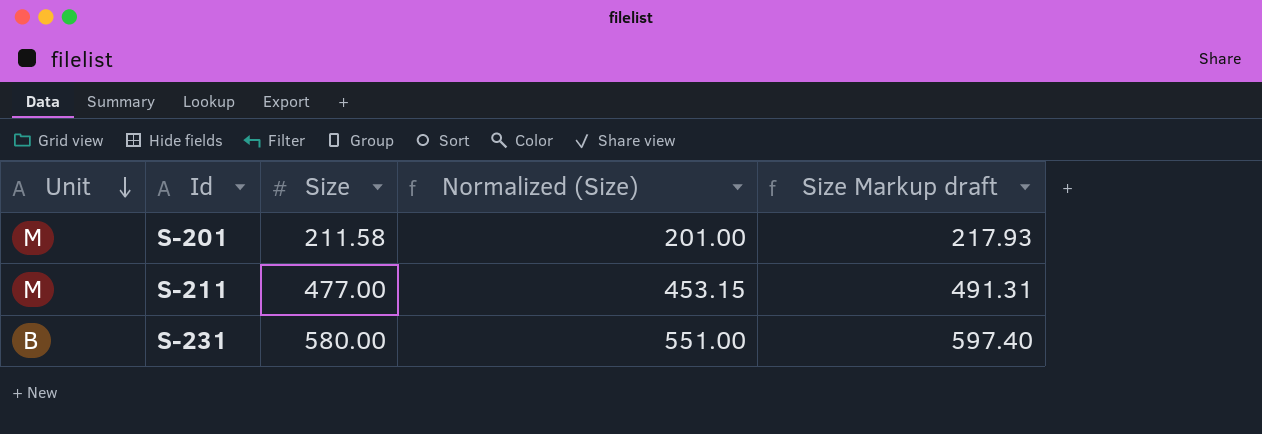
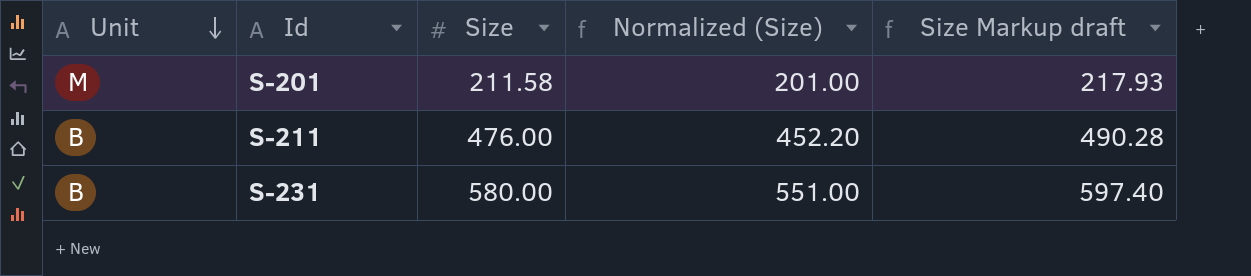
S-211 | Unit: M -> B
S-211 | Size: 477.00 -> 476.00
S-211 | Normalized (Size): 453.15 -> 452.20
S-211 | Size Markup draft: 491.31 -> 490.28

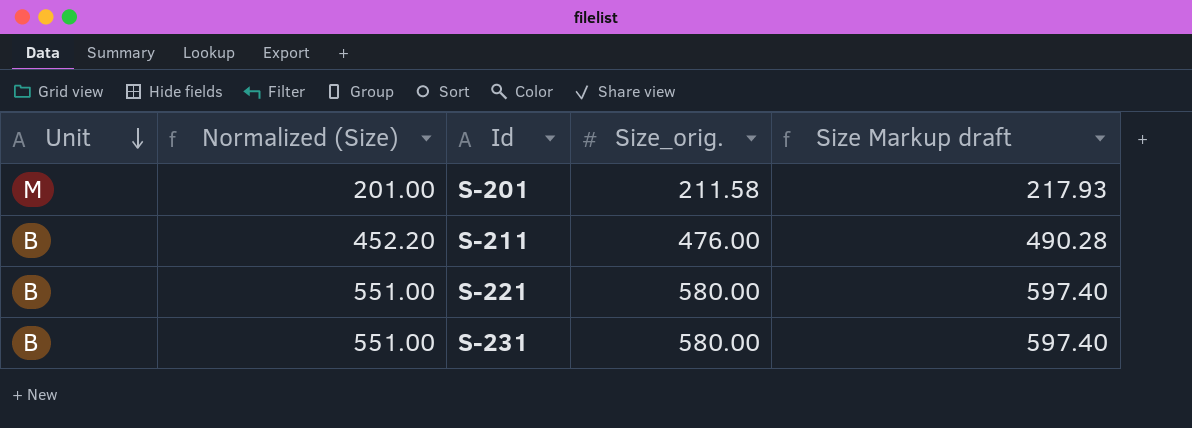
column Normalized (Size) | position: 4 -> 2
column name: Size -> Size_orig.
row S-221: none -> B | 551.00 | 580.00 | 597.40

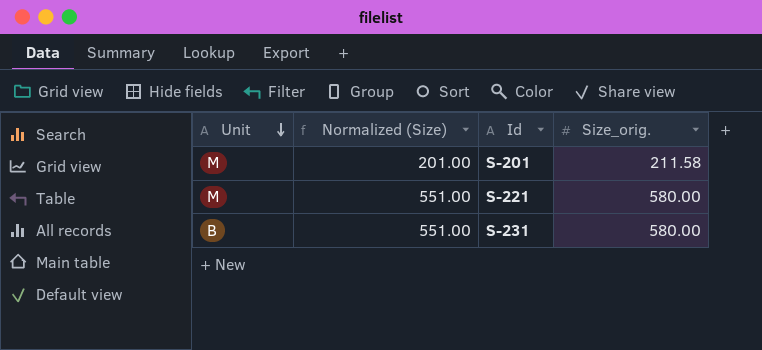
column Size Markup draft | formula: [Size_orig.] * 1.03 -> none
row S-211: B | 452.20 | 476.00 | 490.28 -> none
S-221 | Unit: B -> M

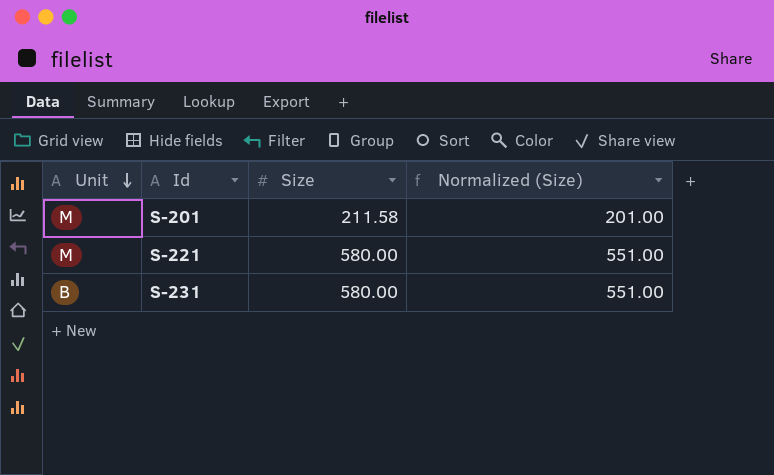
column name: Size_orig. -> Size
column Normalized (Size) | position: 2 -> 4

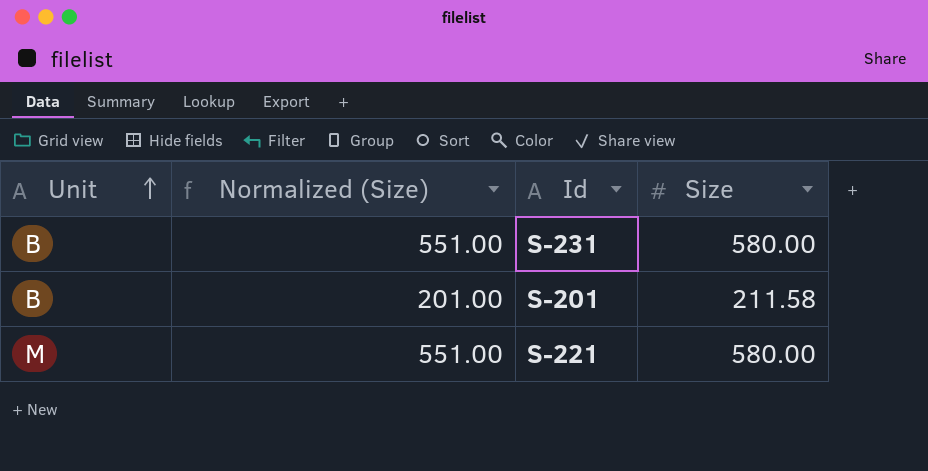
row order: Unit descending -> Unit ascending
column Normalized (Size) | position: 4 -> 2
S-201 | Unit: M -> B

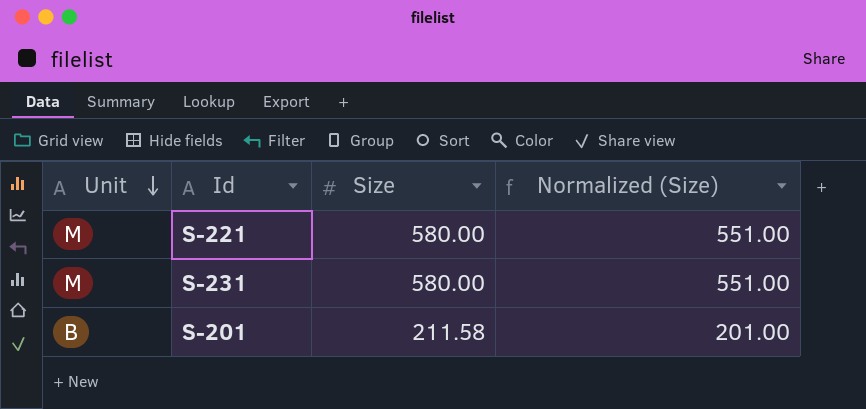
row order: Unit ascending -> Unit descending
column Normalized (Size) | position: 2 -> 4
S-231 | Unit: B -> M

